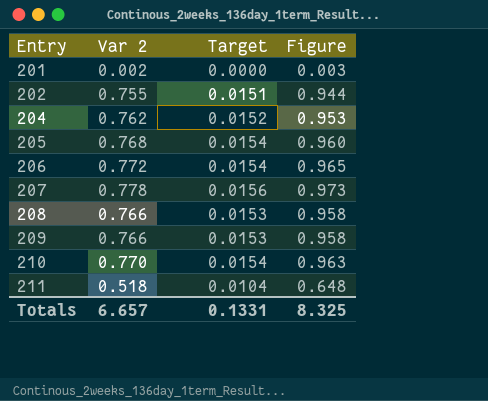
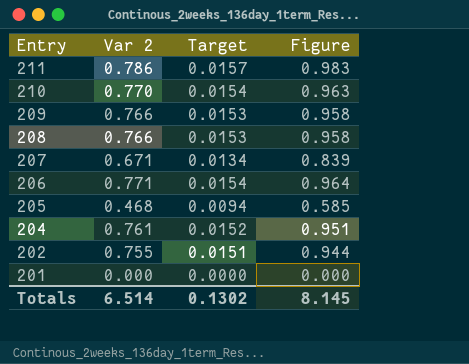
row order: Entry ascending -> Entry descending
211 | Var 2: 0.518 -> 0.786
211 | Target: 0.0104 -> 0.0157
211 | Figure: 0.648 -> 0.983
207 | Var 2: 0.778 -> 0.671
207 | Target: 0.0156 -> 0.0134
207 | Figure: 0.973 -> 0.839
206 | Var 2: 0.772 -> 0.771
206 | Figure: 0.965 -> 0.964
205 | Var 2: 0.768 -> 0.468
205 | Target: 0.0154 -> 0.0094
205 | Figure: 0.960 -> 0.585
204 | Var 2: 0.762 -> 0.761
204 | Figure: 0.953 -> 0.951
201 | Var 2: 0.002 -> 0.000
201 | Figure: 0.003 -> 0.000
Totals | Var 2: 6.657 -> 6.514
Totals | Target: 0.1331 -> 0.1302
Totals | Figure: 8.325 -> 8.145

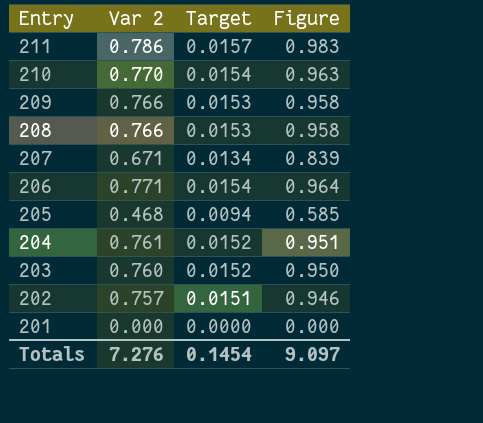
row 203: none -> 0.760 | 0.0152 | 0.950
202 | Var 2: 0.755 -> 0.757
202 | Figure: 0.944 -> 0.946
Totals | Var 2: 6.514 -> 7.276
Totals | Target: 0.1302 -> 0.1454
Totals | Figure: 8.145 -> 9.097

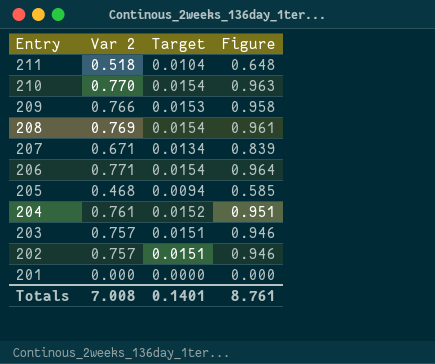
211 | Var 2: 0.786 -> 0.518
211 | Target: 0.0157 -> 0.0104
211 | Figure: 0.983 -> 0.648
208 | Var 2: 0.766 -> 0.769
208 | Target: 0.0153 -> 0.0154
208 | Figure: 0.958 -> 0.961
203 | Var 2: 0.760 -> 0.757
203 | Target: 0.0152 -> 0.0151
203 | Figure: 0.950 -> 0.946
Totals | Var 2: 7.276 -> 7.008
Totals | Target: 0.1454 -> 0.1401
Totals | Figure: 9.097 -> 8.761

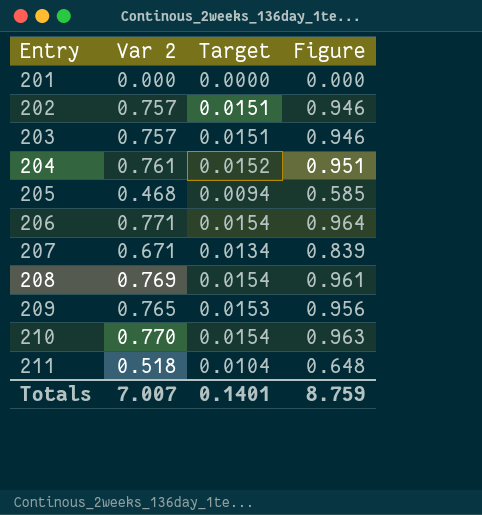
row order: Entry descending -> Entry ascending
209 | Var 2: 0.766 -> 0.765
209 | Figure: 0.958 -> 0.956
Totals | Var 2: 7.008 -> 7.007
Totals | Figure: 8.761 -> 8.759

